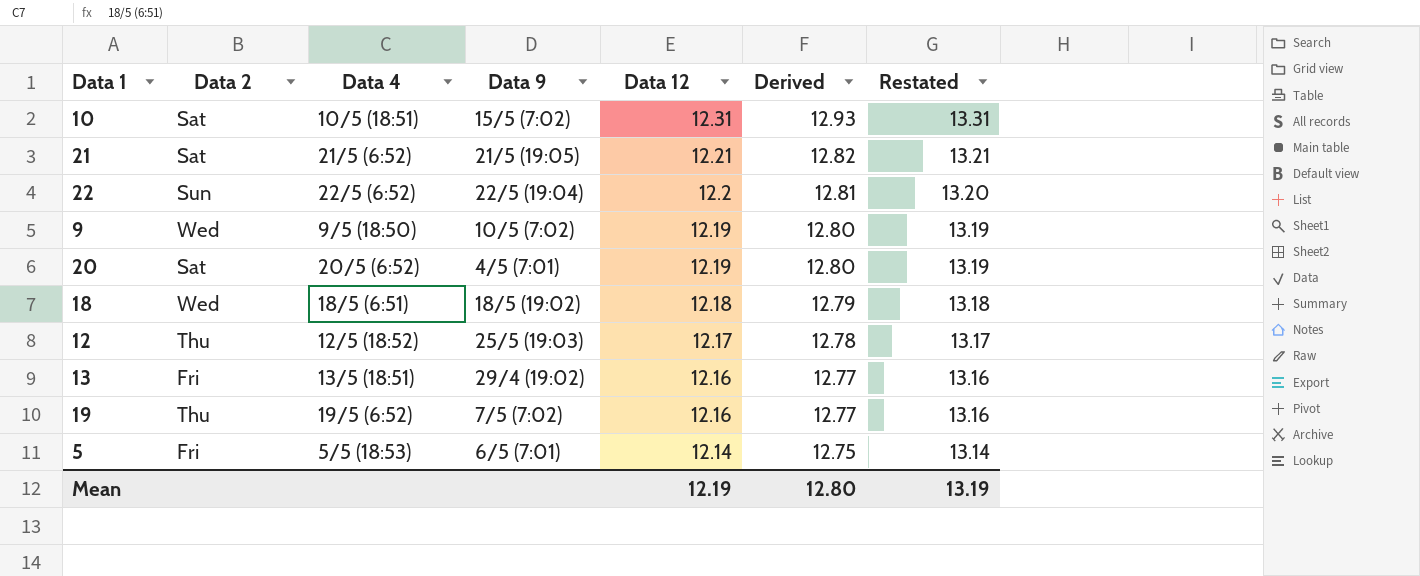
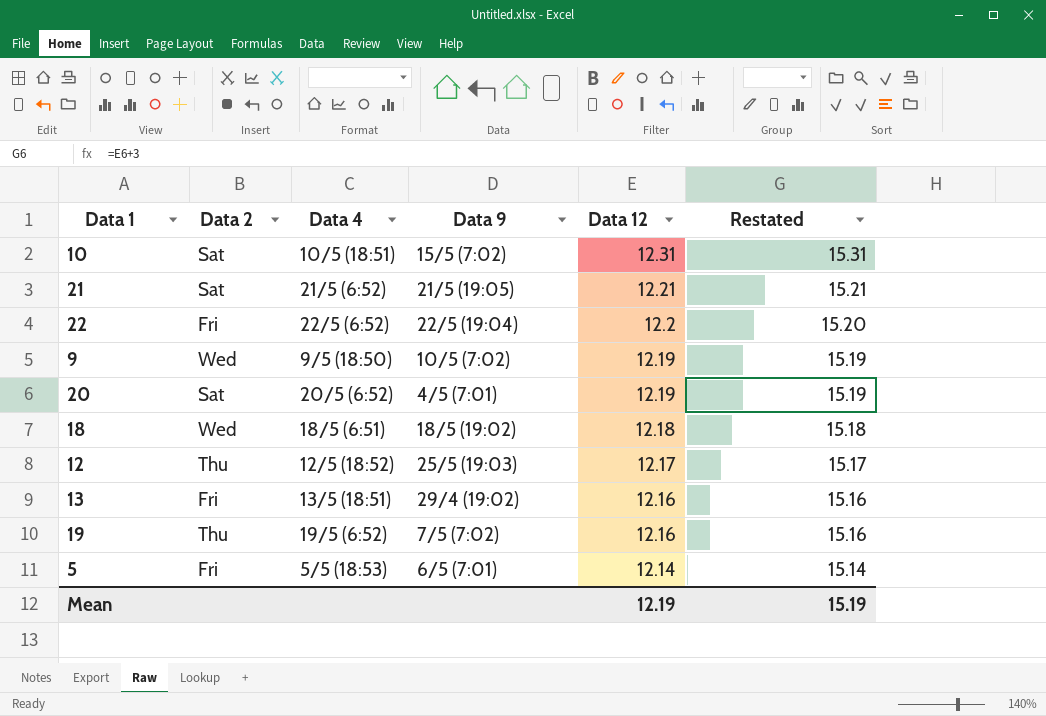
column Derived | formula: [Data 12] * 1.05 -> none
column Restated | formula: [Data 12] + 1 -> [Data 12] + 3
22 | Data 2: Sun -> Fri
Mean | Restated: 13.19 -> 15.19

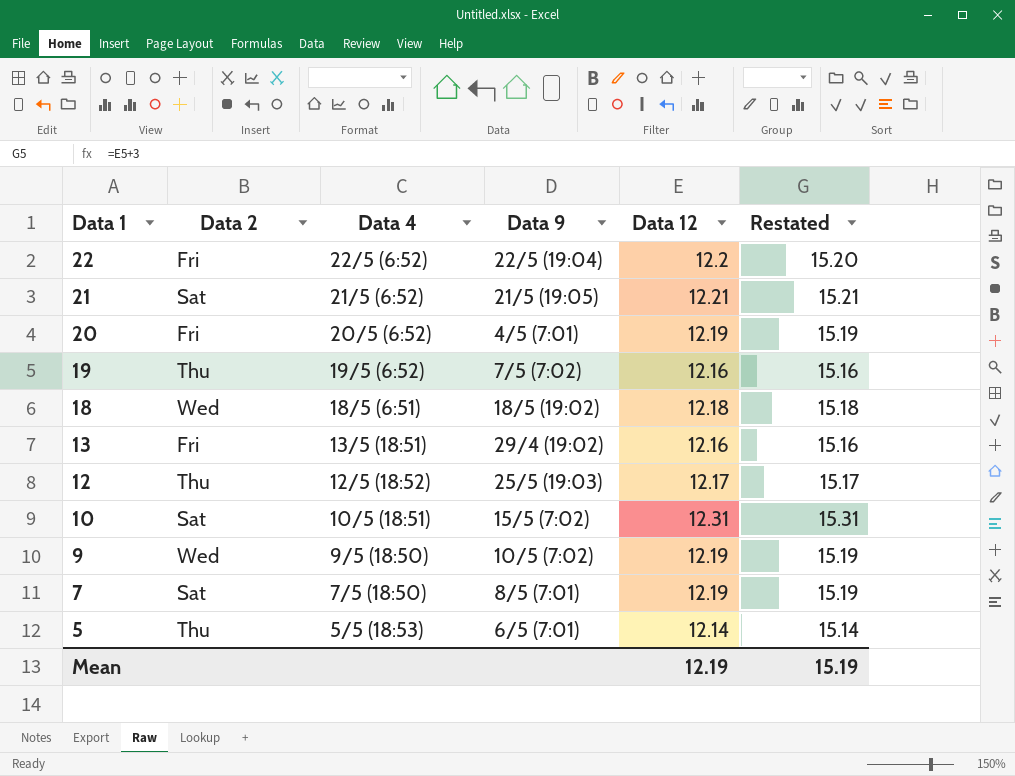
row order: Data 12 descending -> Data 1 descending
20 | Data 2: Sat -> Fri
row 7: none -> Sat | 7/5 (18:50) | 8/5 (7:01) | 12.19 | 15.19
5 | Data 2: Fri -> Thu

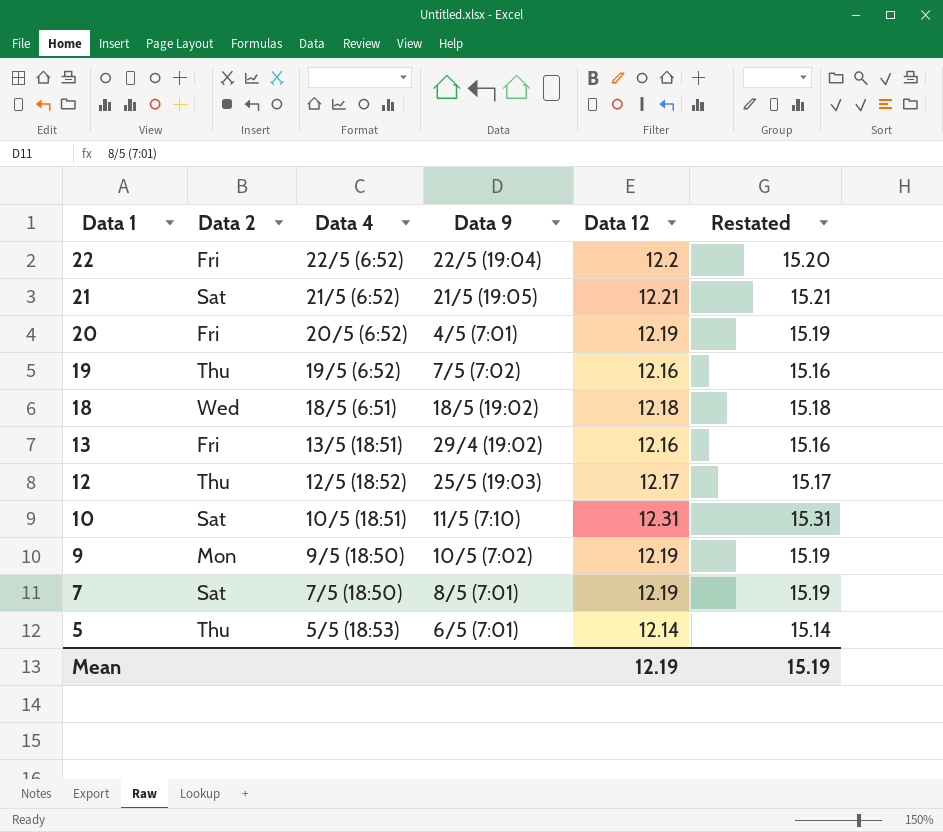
10 | Data 9: 15/5 (7:02) -> 11/5 (7:10)
9 | Data 2: Wed -> Mon

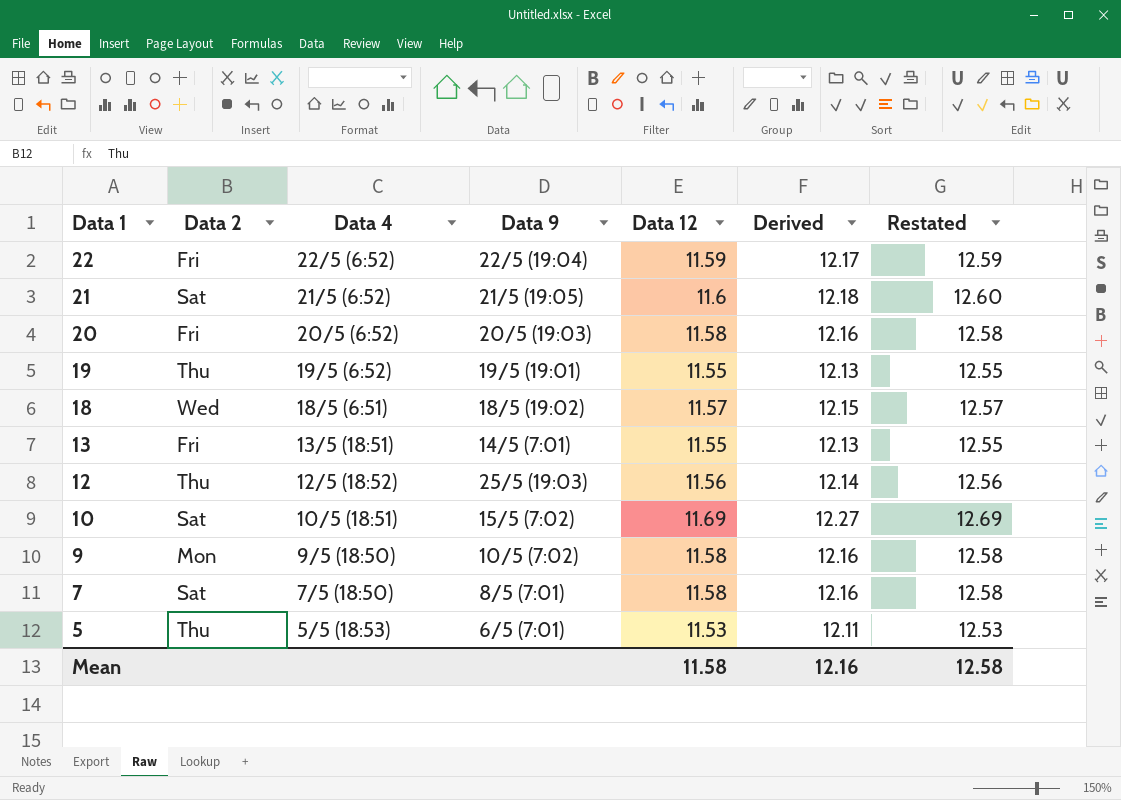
column Derived | formula: none -> [Data 12] * 1.05
column Restated | formula: [Data 12] + 3 -> [Data 12] + 1
22 | Data 12: 12.2 -> 11.59
21 | Data 12: 12.21 -> 11.6
20 | Data 9: 4/5 (7:01) -> 20/5 (19:03)
20 | Data 12: 12.19 -> 11.58
19 | Data 9: 7/5 (7:02) -> 19/5 (19:01)
19 | Data 12: 12.16 -> 11.55
18 | Data 12: 12.18 -> 11.57
13 | Data 9: 29/4 (19:02) -> 14/5 (7:01)
13 | Data 12: 12.16 -> 11.55
12 | Data 12: 12.17 -> 11.56
10 | Data 9: 11/5 (7:10) -> 15/5 (7:02)
10 | Data 12: 12.31 -> 11.69
9 | Data 12: 12.19 -> 11.58
7 | Data 12: 12.19 -> 11.58
5 | Data 12: 12.14 -> 11.53
Mean | Data 12: 12.19 -> 11.58
Mean | Restated: 15.19 -> 12.58

